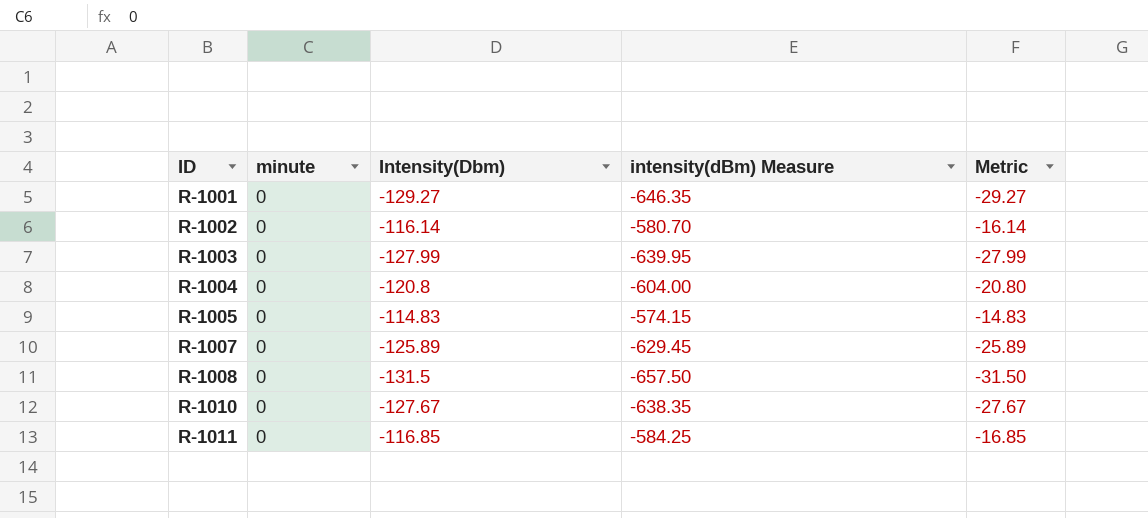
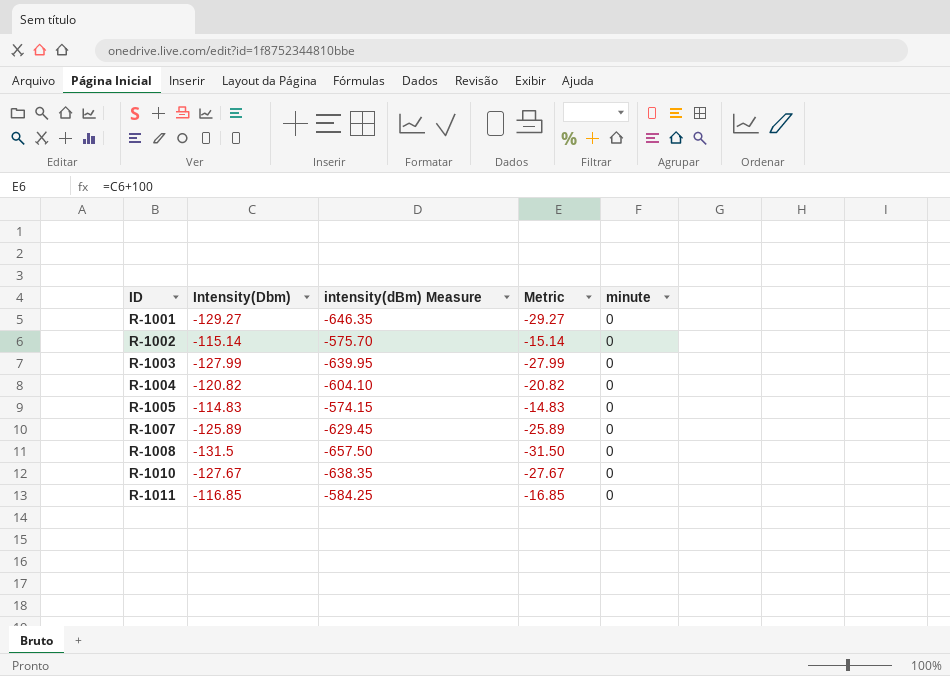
column minute | position: 2 -> 5
R-1002 | Intensity(Dbm): -116.14 -> -115.14
R-1002 | intensity(dBm) Measure: -580.70 -> -575.70
R-1002 | Metric: -16.14 -> -15.14
R-1004 | Intensity(Dbm): -120.8 -> -120.82
R-1004 | intensity(dBm) Measure: -604.00 -> -604.10
R-1004 | Metric: -20.80 -> -20.82

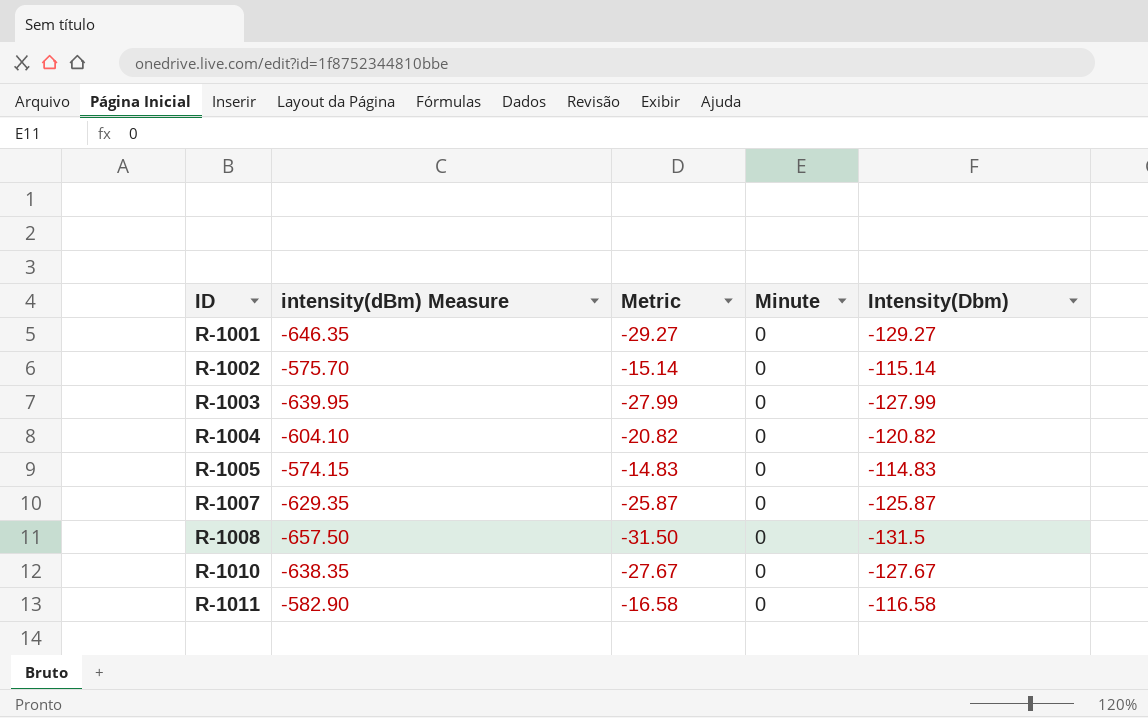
column name: minute -> Minute
column Intensity(Dbm) | position: 2 -> 5
R-1007 | intensity(dBm) Measure: -629.45 -> -629.35
R-1007 | Metric: -25.89 -> -25.87
R-1007 | Intensity(Dbm): -125.89 -> -125.87
R-1011 | intensity(dBm) Measure: -584.25 -> -582.90
R-1011 | Metric: -16.85 -> -16.58
R-1011 | Intensity(Dbm): -116.85 -> -116.58

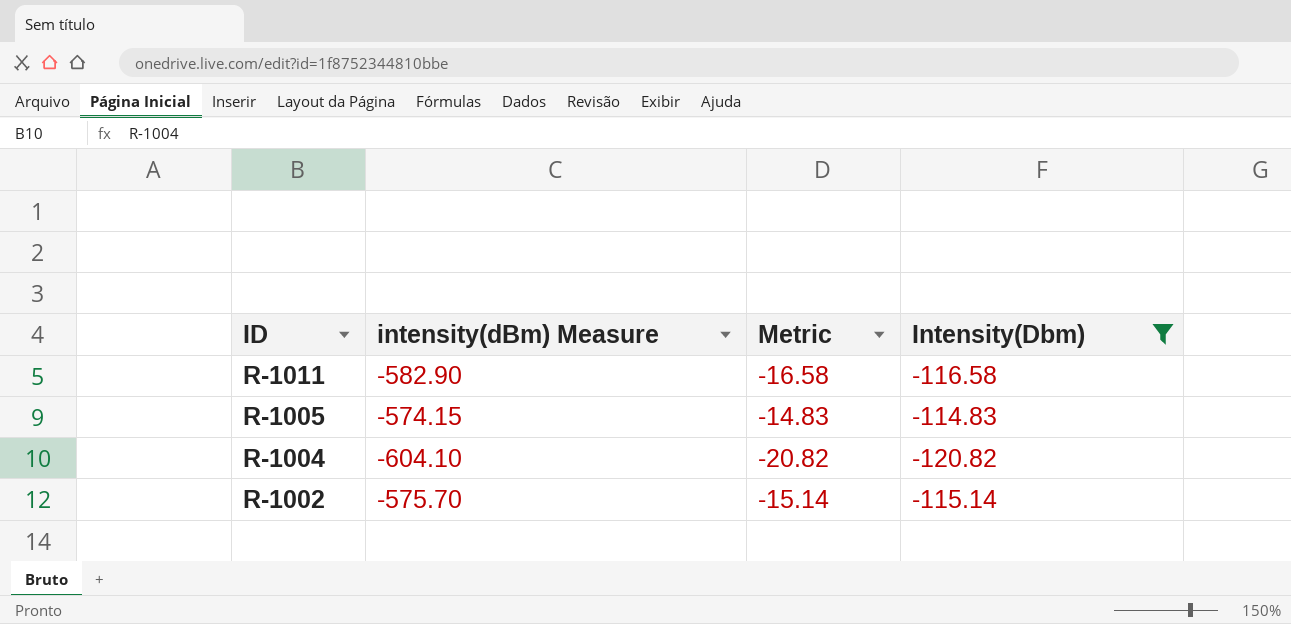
filter: none -> Intensity(Dbm) >= -120.82
row order: ID ascending -> ID descending
column Minute | position: 4 -> none

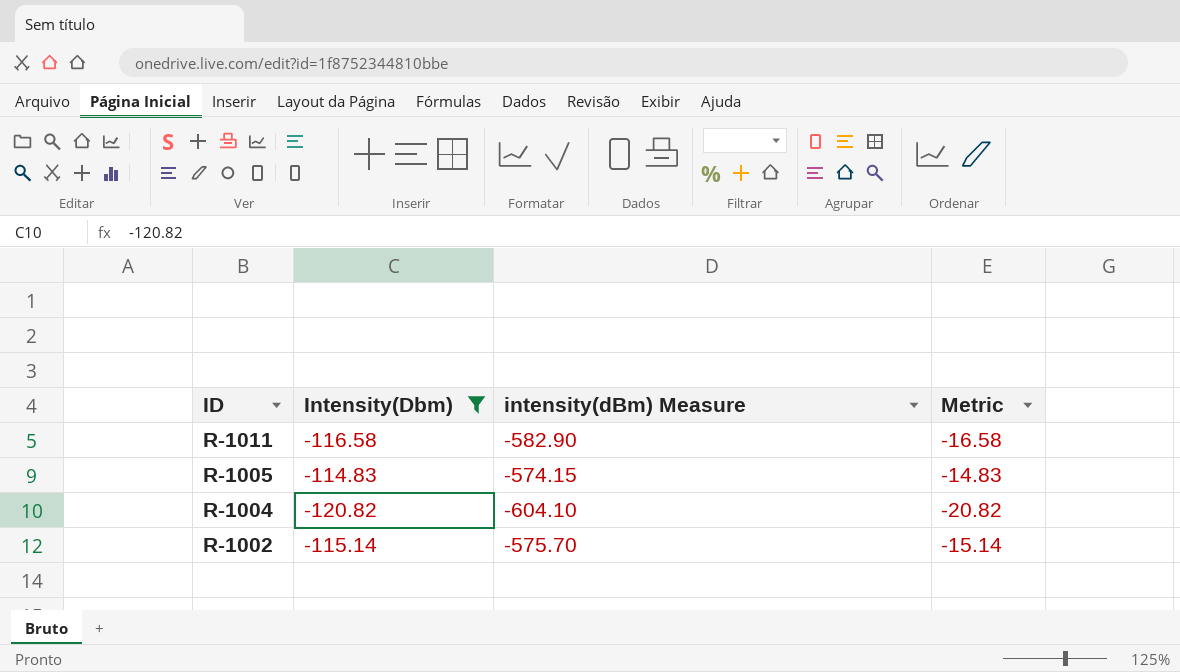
column Intensity(Dbm) | position: 4 -> 2

